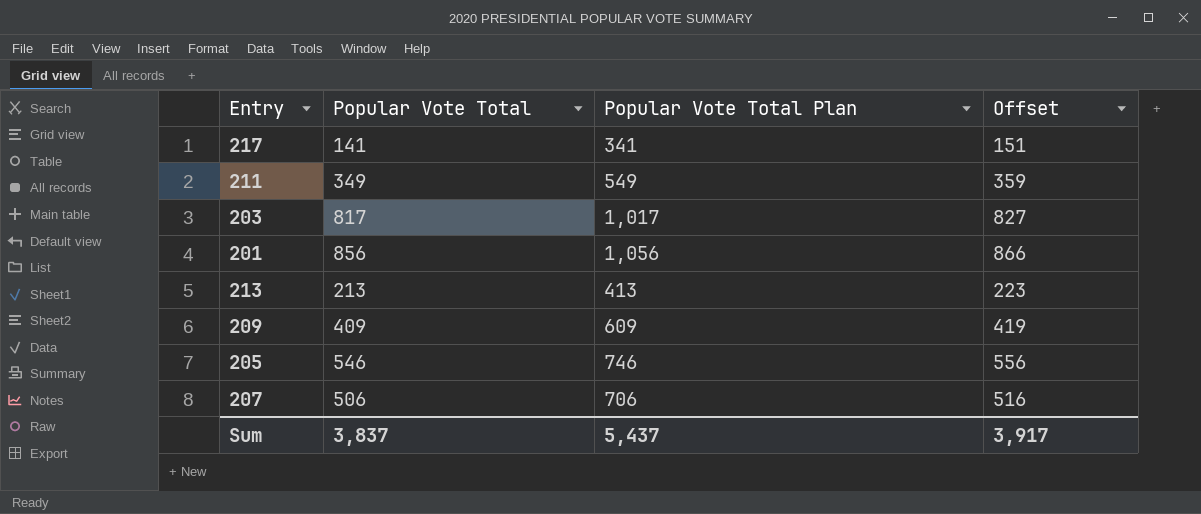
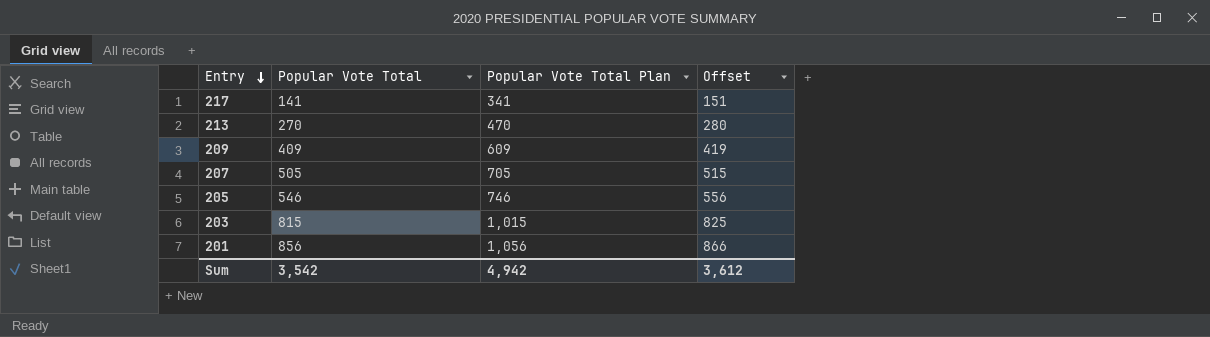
row order: none -> Entry descending
row 211: 349 | 549 | 359 -> none
213 | Popular Vote Total: 213 -> 270
213 | Popular Vote Total Plan: 413 -> 470
213 | Offset: 223 -> 280
207 | Popular Vote Total: 506 -> 505
207 | Popular Vote Total Plan: 706 -> 705
207 | Offset: 516 -> 515
203 | Popular Vote Total: 817 -> 815
203 | Popular Vote Total Plan: 1,017 -> 1,015
203 | Offset: 827 -> 825
Sum | Popular Vote Total: 3,837 -> 3,542
Sum | Popular Vote Total Plan: 5,437 -> 4,942
Sum | Offset: 3,917 -> 3,612

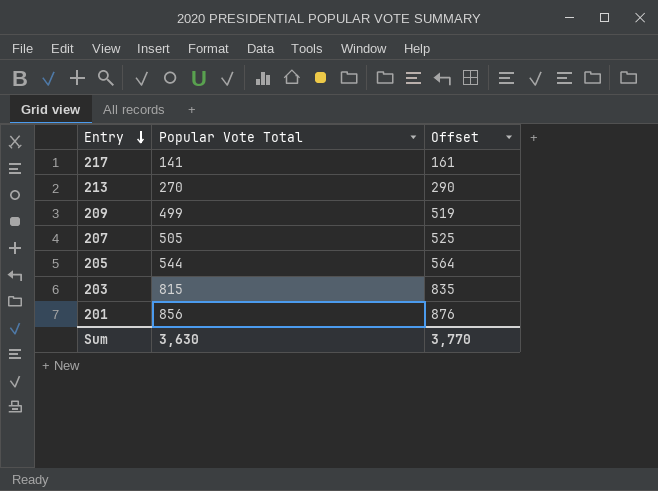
column Popular Vote Total Plan | formula: [Popular Vote Total] + 200 -> none
column Offset | formula: [Popular Vote Total] + 10 -> [Popular Vote Total] + 20
209 | Popular Vote Total: 409 -> 499
205 | Popular Vote Total: 546 -> 544
Sum | Popular Vote Total: 3,542 -> 3,630
Sum | Offset: 3,612 -> 3,770

